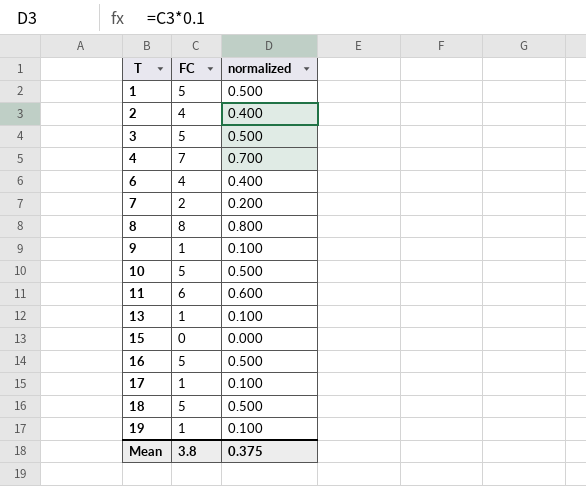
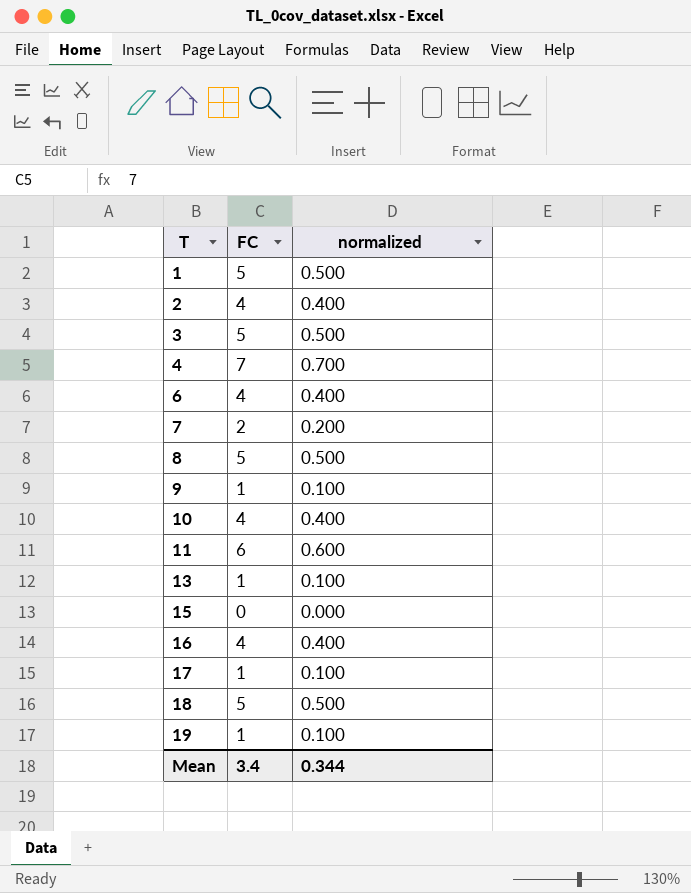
8 | FC: 8 -> 5
8 | normalized: 0.800 -> 0.500
10 | FC: 5 -> 4
10 | normalized: 0.500 -> 0.400
16 | FC: 5 -> 4
16 | normalized: 0.500 -> 0.400
Mean | FC: 3.8 -> 3.4
Mean | normalized: 0.375 -> 0.344

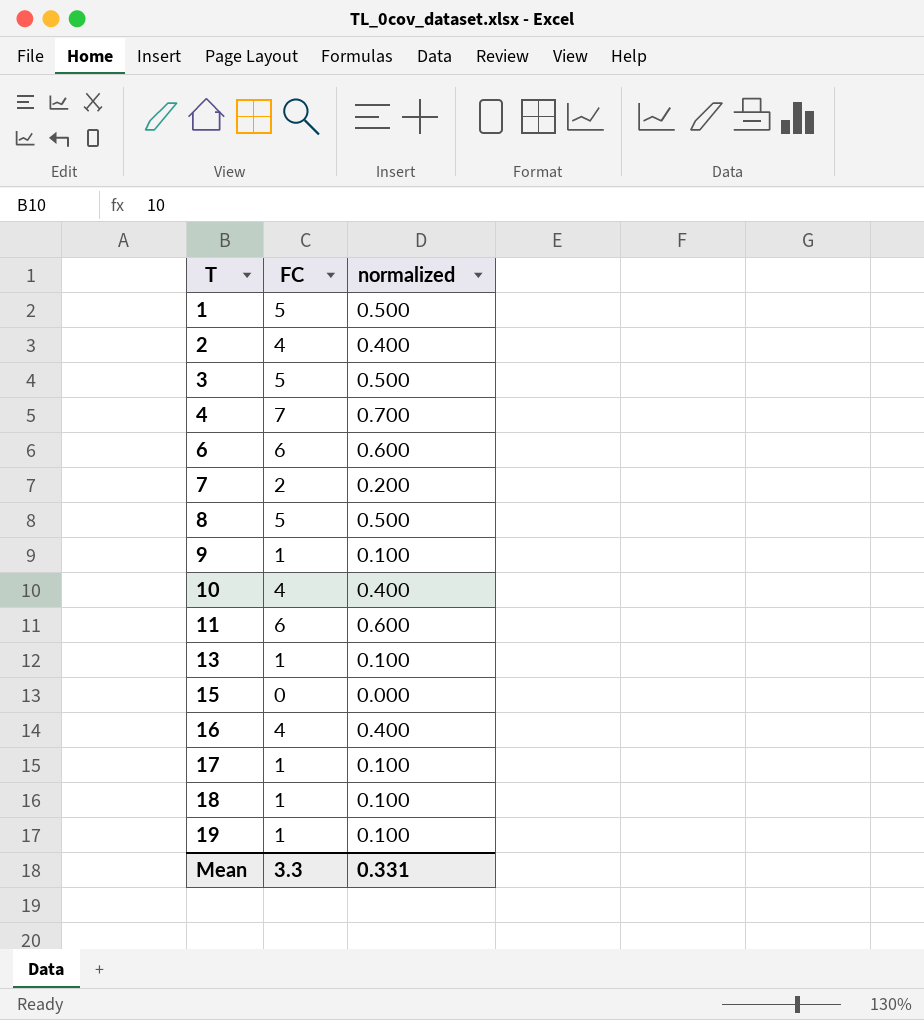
6 | FC: 4 -> 6
6 | normalized: 0.400 -> 0.600
18 | FC: 5 -> 1
18 | normalized: 0.500 -> 0.100
Mean | FC: 3.4 -> 3.3
Mean | normalized: 0.344 -> 0.331

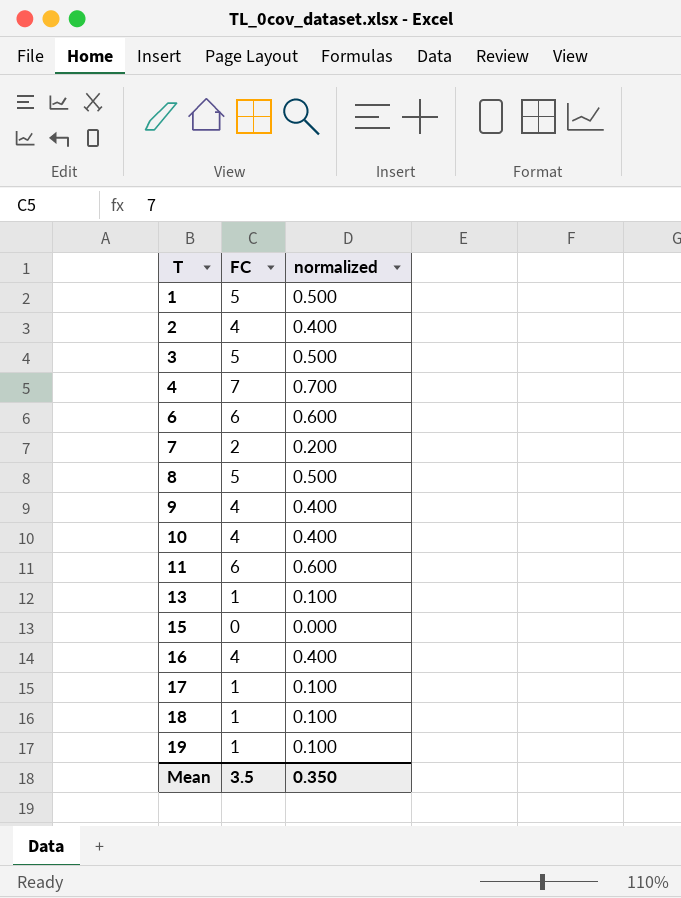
9 | FC: 1 -> 4
9 | normalized: 0.100 -> 0.400
Mean | FC: 3.3 -> 3.5
Mean | normalized: 0.331 -> 0.350

